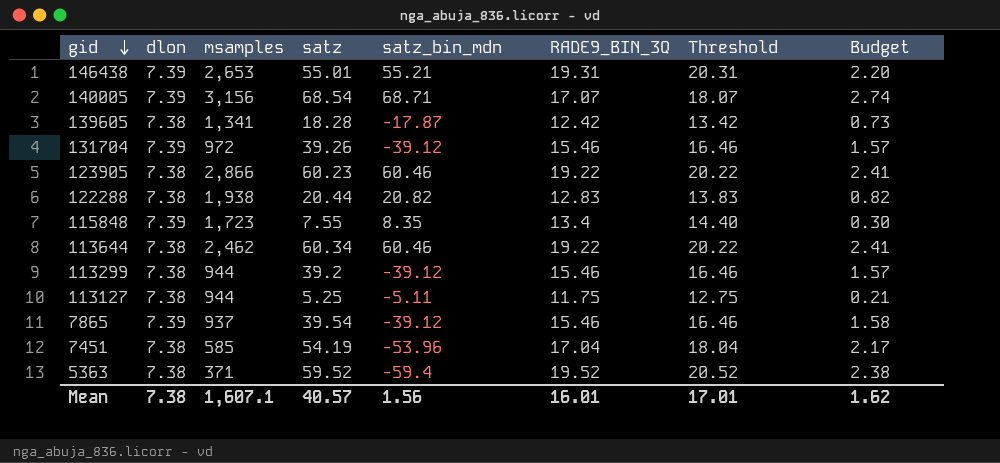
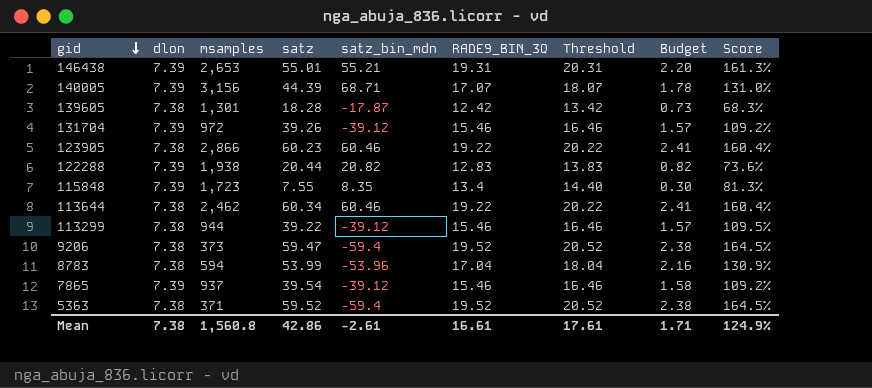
column Score | formula: none -> ([RADE9_BIN_3Q] - [dlon]) / [dlon]
row 113127: 7.38 | 944 | 5.25 | -5.11 | 11.75 | 12.75 | 0.21 -> none
row 7451: 7.38 | 585 | 54.19 | -53.96 | 17.04 | 18.04 | 2.17 -> none
140005 | satz: 68.54 -> 44.39
140005 | Budget: 2.74 -> 1.78
139605 | msamples: 1,341 -> 1,301
122288 | dlon: 7.38 -> 7.39
113299 | satz: 39.2 -> 39.22
row 9206: none -> 7.38 | 373 | 59.47 | -59.4 | 19.52 | 20.52 | 2.38 | 164.5%
row 8783: none -> 7.38 | 594 | 53.99 | -53.96 | 17.04 | 18.04 | 2.16 | 130.9%
Mean | msamples: 1,607.1 -> 1,560.8
Mean | satz: 40.57 -> 42.86
Mean | satz_bin_mdn: 1.56 -> -2.61
Mean | RADE9_BIN_3Q: 16.01 -> 16.61
Mean | Threshold: 17.01 -> 17.61
Mean | Budget: 1.62 -> 1.71

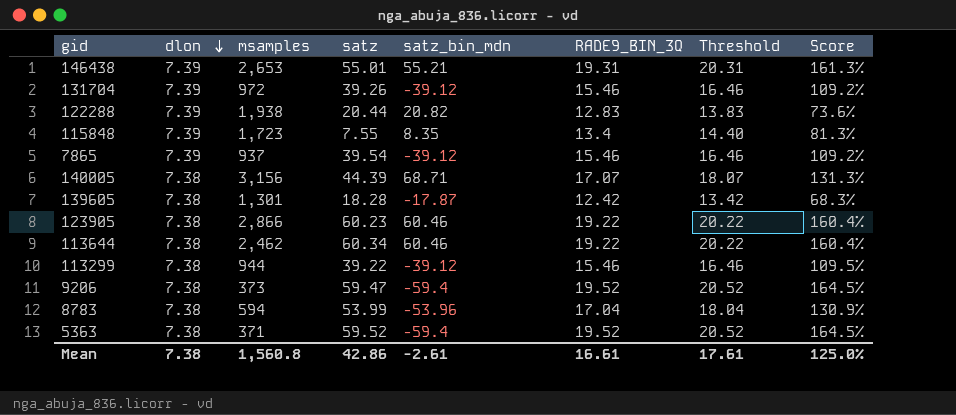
row order: gid descending -> dlon descending
column Budget | formula: [satz] * 0.04 -> none
140005 | dlon: 7.39 -> 7.38
140005 | Score: 131.0% -> 131.3%
Mean | Score: 124.9% -> 125.0%

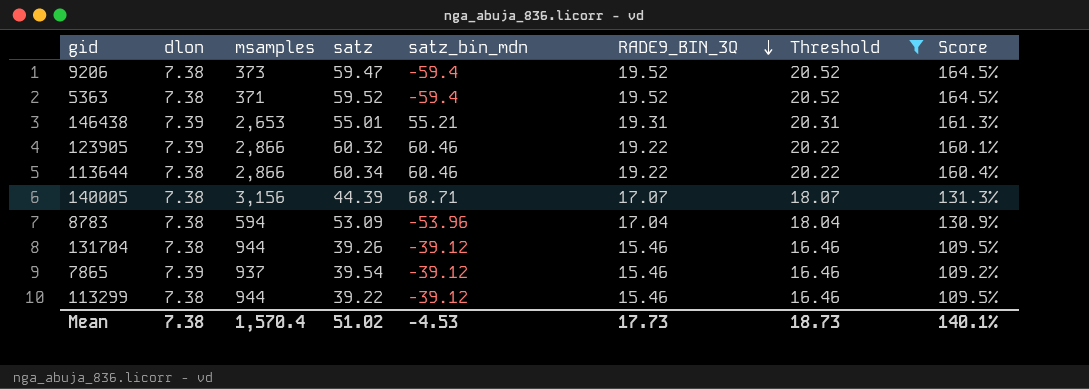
filter: none -> Threshold >= 16.46
row order: dlon descending -> RADE9_BIN_3Q descending
123905 | dlon: 7.38 -> 7.39
123905 | satz: 60.23 -> 60.32
123905 | Score: 160.4% -> 160.1%
113644 | msamples: 2,462 -> 2,866
8783 | satz: 53.99 -> 53.09
131704 | dlon: 7.39 -> 7.38
131704 | msamples: 972 -> 944
131704 | Score: 109.2% -> 109.5%
Mean | msamples: 1,560.8 -> 1,570.4
Mean | satz: 42.86 -> 51.02
Mean | satz_bin_mdn: -2.61 -> -4.53
Mean | RADE9_BIN_3Q: 16.61 -> 17.73
Mean | Threshold: 17.61 -> 18.73
Mean | Score: 125.0% -> 140.1%

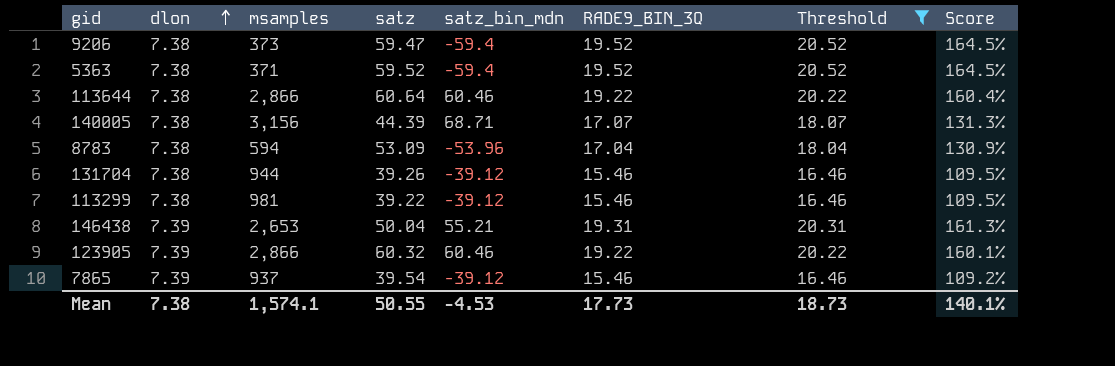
row order: RADE9_BIN_3Q descending -> dlon ascending
113644 | satz: 60.34 -> 60.64
113299 | msamples: 944 -> 981
146438 | satz: 55.01 -> 50.04
Mean | msamples: 1,570.4 -> 1,574.1
Mean | satz: 51.02 -> 50.55

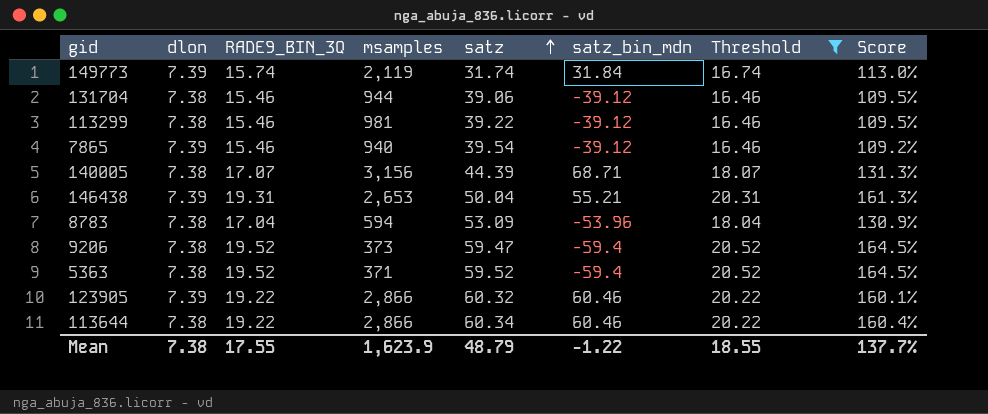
row order: dlon ascending -> satz ascending
column RADE9_BIN_3Q | position: 6 -> 3
row 149773: none -> 7.39 | 15.74 | 2,119 | 31.74 | 31.84 | 16.74 | 113.0%
131704 | satz: 39.26 -> 39.06
7865 | msamples: 937 -> 940
113644 | satz: 60.64 -> 60.34
Mean | RADE9_BIN_3Q: 17.73 -> 17.55
Mean | msamples: 1,574.1 -> 1,623.9
Mean | satz: 50.55 -> 48.79
Mean | satz_bin_mdn: -4.53 -> -1.22
Mean | Threshold: 18.73 -> 18.55
Mean | Score: 140.1% -> 137.7%

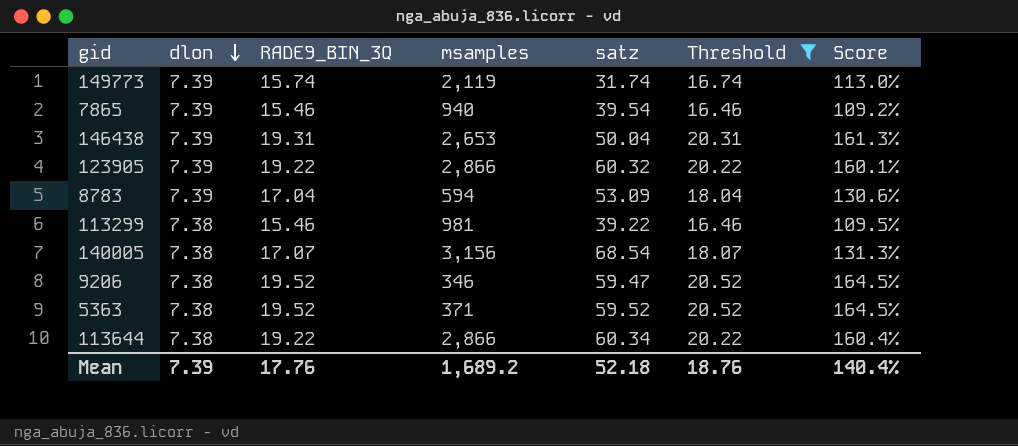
row order: satz ascending -> dlon descending
column satz_bin_mdn | position: 6 -> none
row 131704: 7.38 | 15.46 | 944 | 39.06 | -39.12 | 16.46 | 109.5% -> none
8783 | dlon: 7.38 -> 7.39
8783 | Score: 130.9% -> 130.6%
140005 | satz: 44.39 -> 68.54
9206 | msamples: 373 -> 346
Mean | dlon: 7.38 -> 7.39
Mean | RADE9_BIN_3Q: 17.55 -> 17.76
Mean | msamples: 1,623.9 -> 1,689.2
Mean | satz: 48.79 -> 52.18
Mean | Threshold: 18.55 -> 18.76
Mean | Score: 137.7% -> 140.4%

